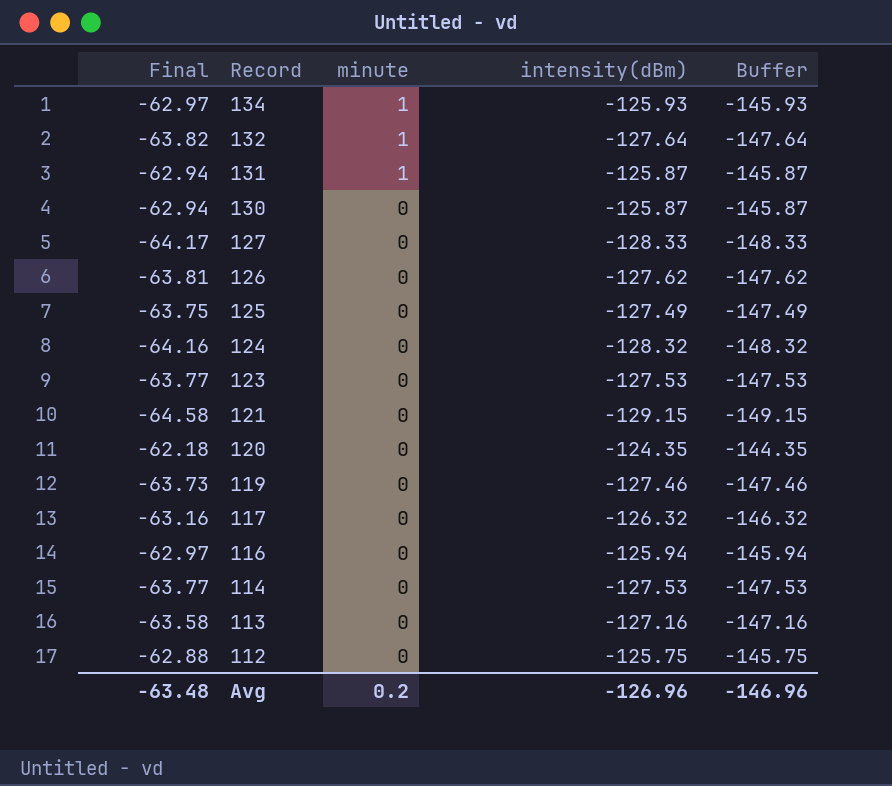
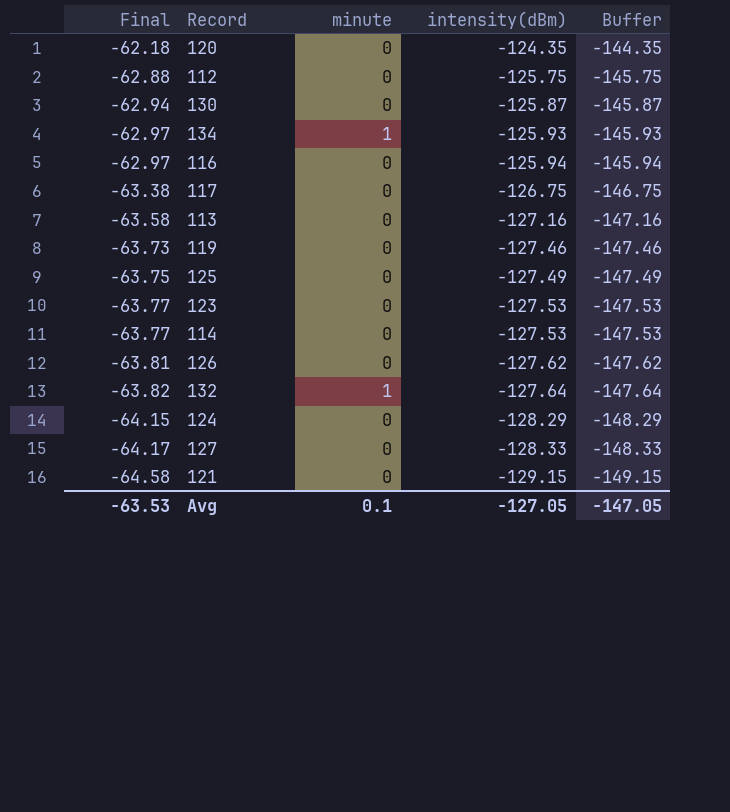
row order: Record descending -> Final descending
row 131: -62.94 | 1 | -125.87 | -145.87 -> none
117 | Final: -63.16 -> -63.38
117 | intensity(dBm): -126.32 -> -126.75
117 | Buffer: -146.32 -> -146.75
124 | Final: -64.16 -> -64.15
124 | intensity(dBm): -128.32 -> -128.29
124 | Buffer: -148.32 -> -148.29
Avg | Final: -63.48 -> -63.53
Avg | minute: 0.2 -> 0.1
Avg | intensity(dBm): -126.96 -> -127.05
Avg | Buffer: -146.96 -> -147.05

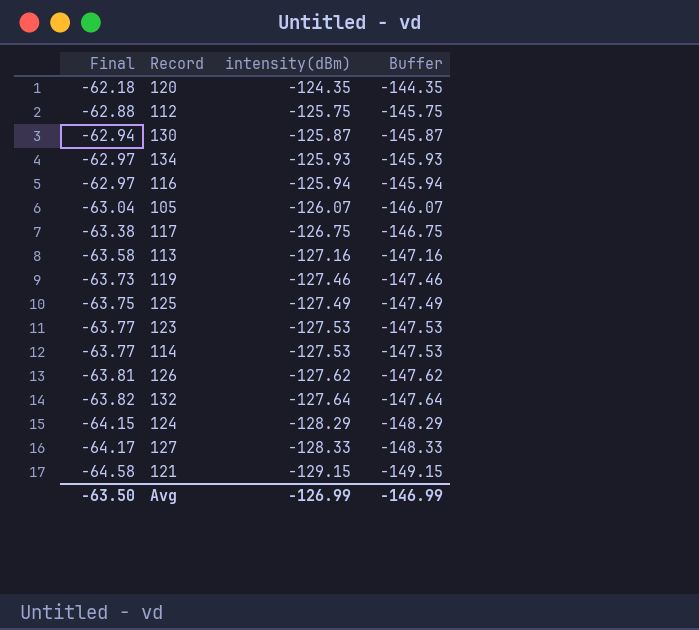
column minute | position: 3 -> none
row 105: none -> -63.04 | -126.07 | -146.07
Avg | Final: -63.53 -> -63.50
Avg | intensity(dBm): -127.05 -> -126.99
Avg | Buffer: -147.05 -> -146.99

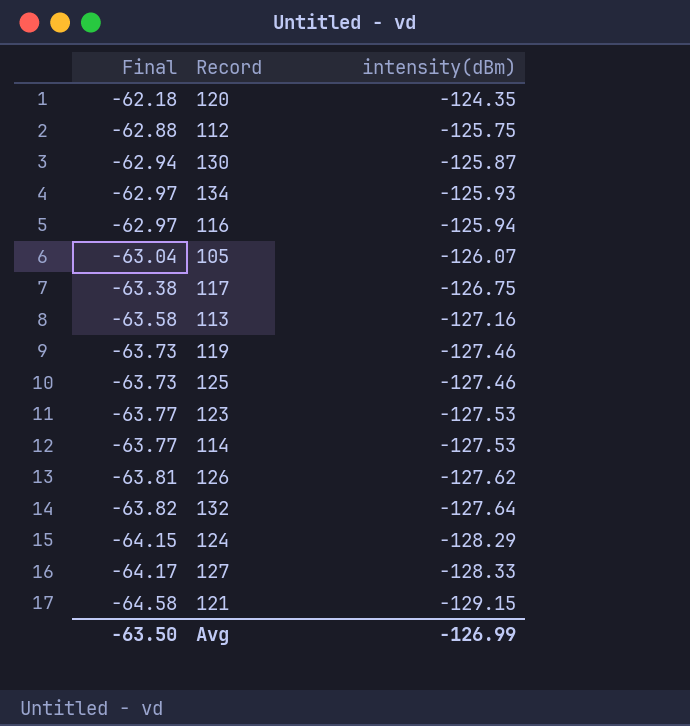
column Buffer | formula: [intensity(dBm)] - 20 -> none
125 | Final: -63.75 -> -63.73
125 | intensity(dBm): -127.49 -> -127.46

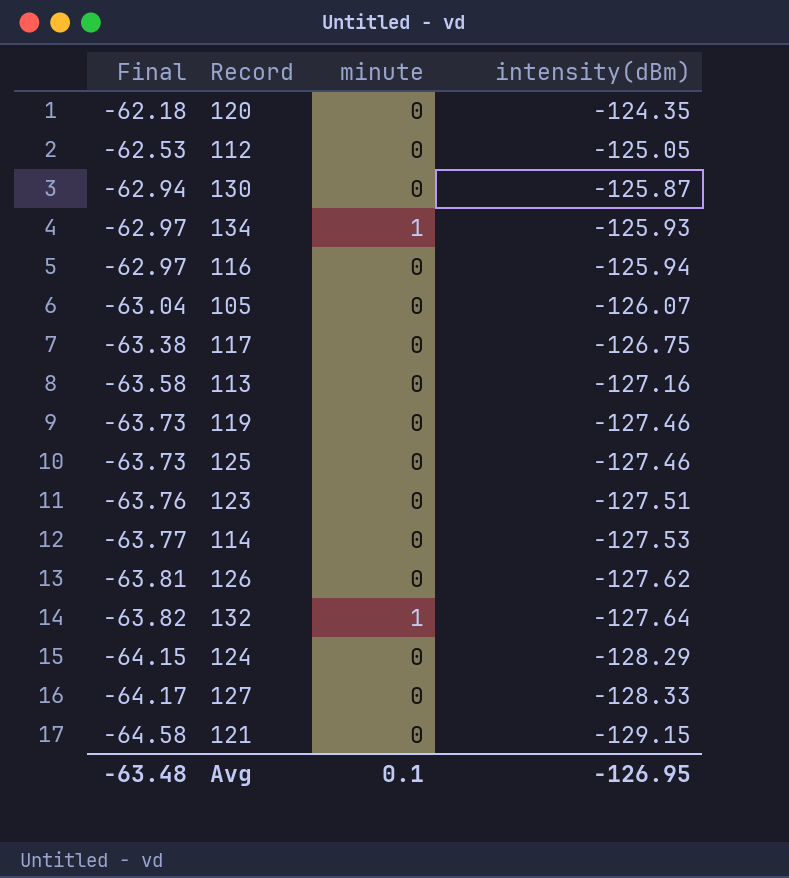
column minute | position: none -> 3
112 | Final: -62.88 -> -62.53
112 | intensity(dBm): -125.75 -> -125.05
123 | Final: -63.77 -> -63.76
123 | intensity(dBm): -127.53 -> -127.51
Avg | Final: -63.50 -> -63.48
Avg | intensity(dBm): -126.99 -> -126.95

